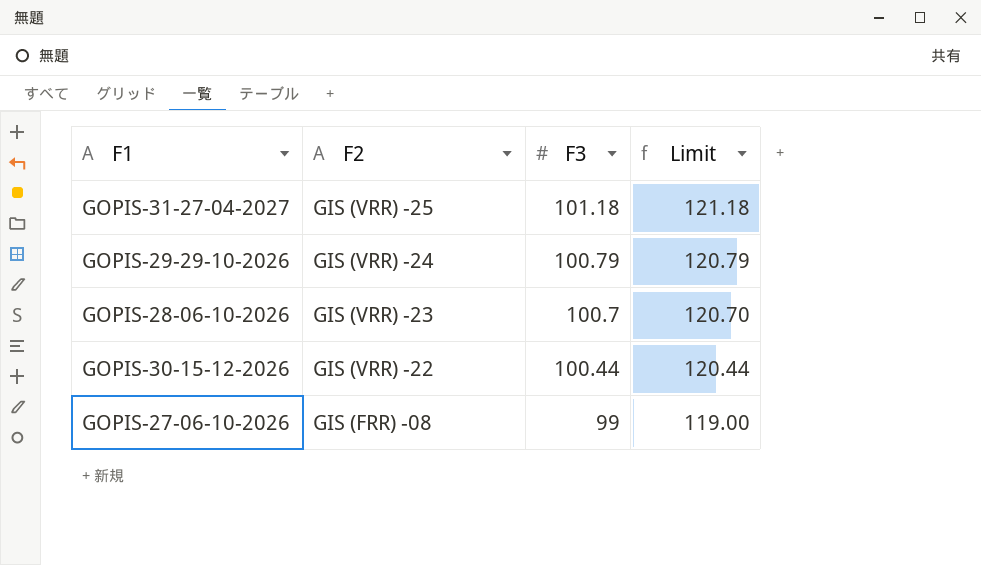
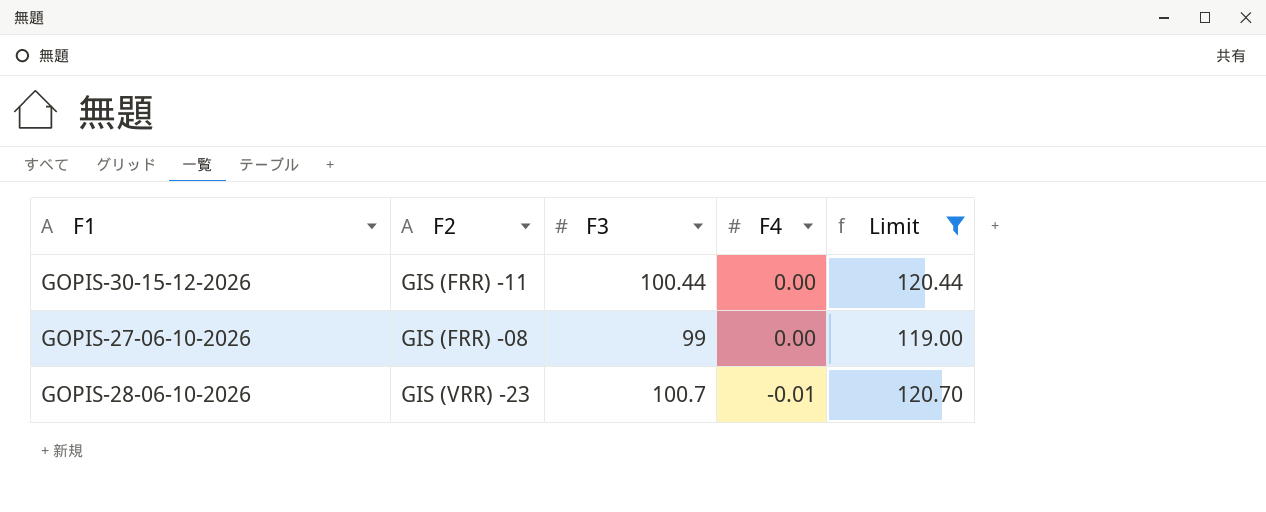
filter: none -> Limit <= 120.70
row order: F2 descending -> F4 descending
column F4 | position: none -> 4
GOPIS-30-15-12-2026 | F2: GIS (VRR) -22 -> GIS (FRR) -11

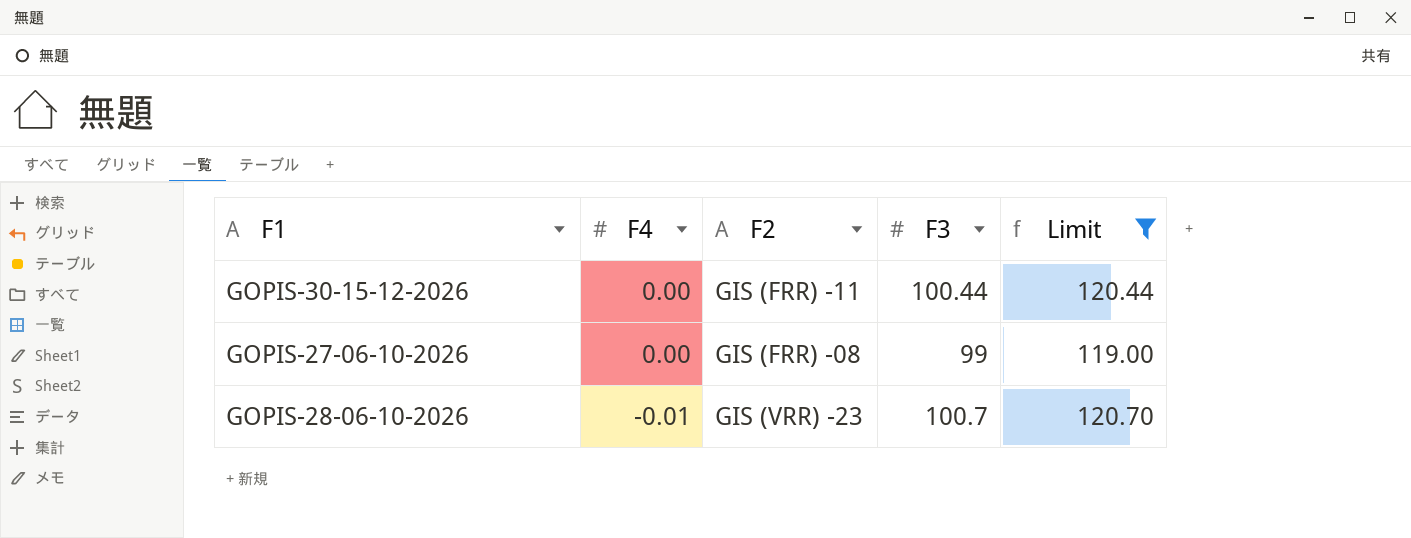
column F4 | position: 4 -> 2

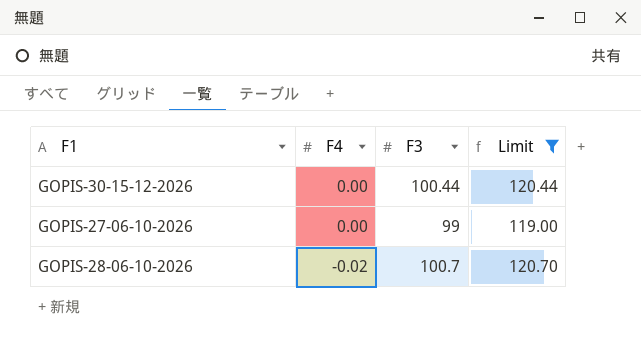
column F2 | position: 3 -> none
GOPIS-28-06-10-2026 | F4: -0.01 -> -0.02

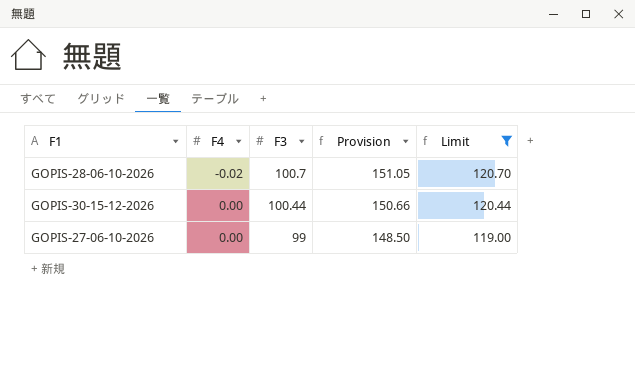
row order: F4 descending -> F4 ascending
column Provision | formula: none -> [F3] * 1.5

